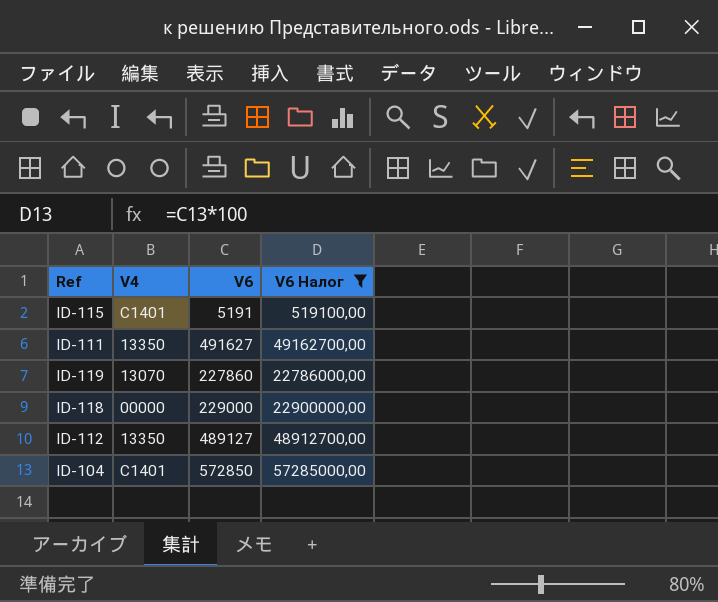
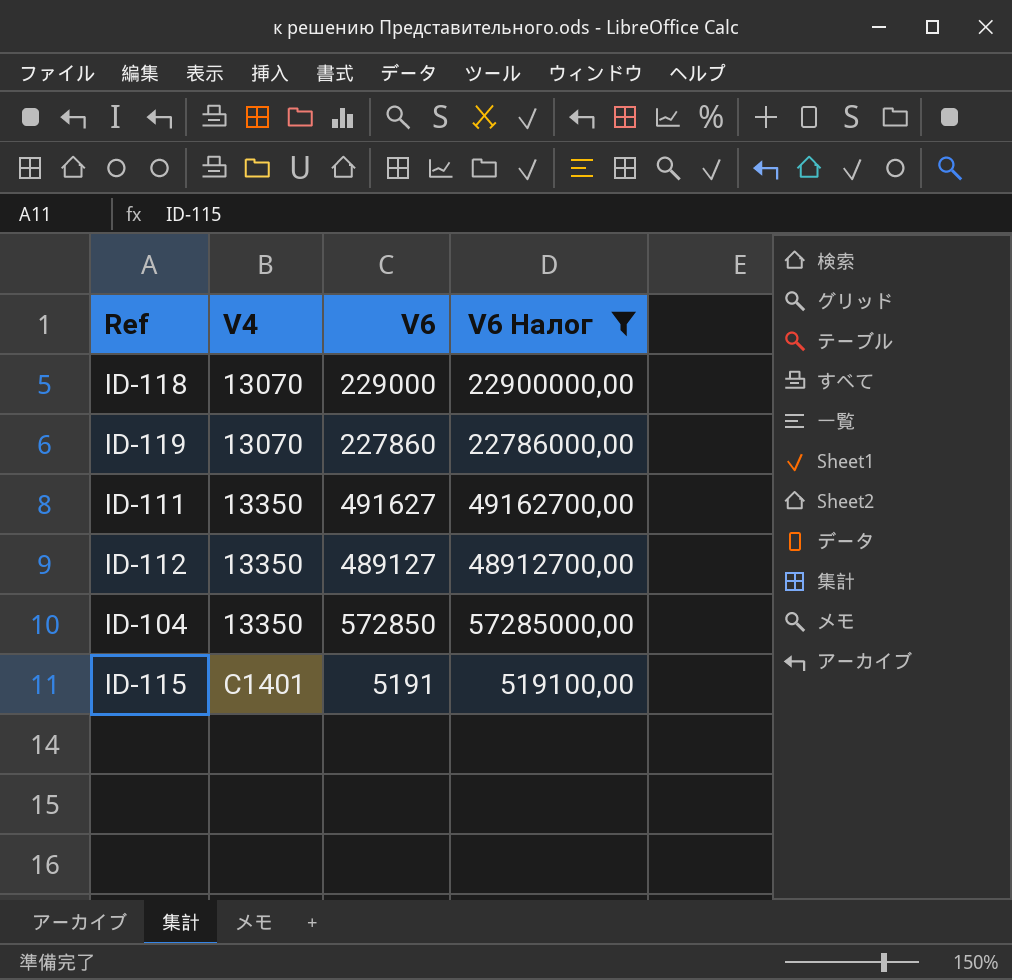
row order: none -> V4 ascending
ID-118 | V4: 00000 -> 13070
ID-104 | V4: С1401 -> 13350

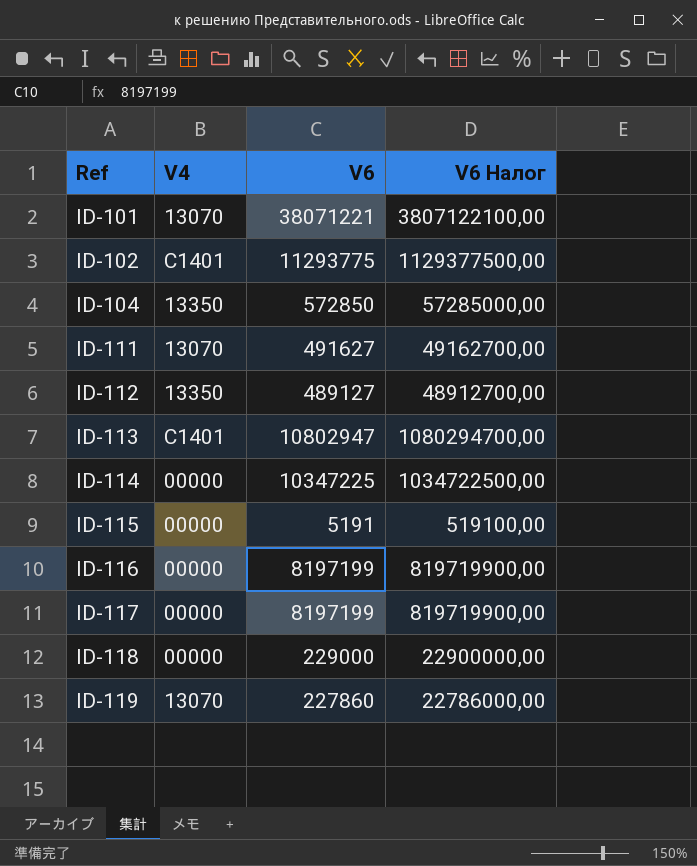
filter: V6 Налог <= 57285000,00 -> none
row order: V4 ascending -> Ref ascending
ID-111 | V4: 13350 -> 13070
ID-115 | V4: С1401 -> 00000
ID-118 | V4: 13070 -> 00000

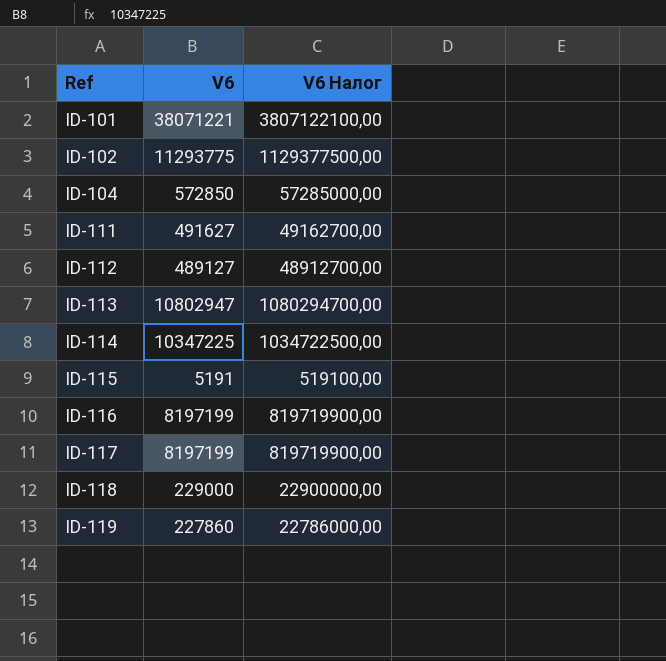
column V4 | position: 2 -> none

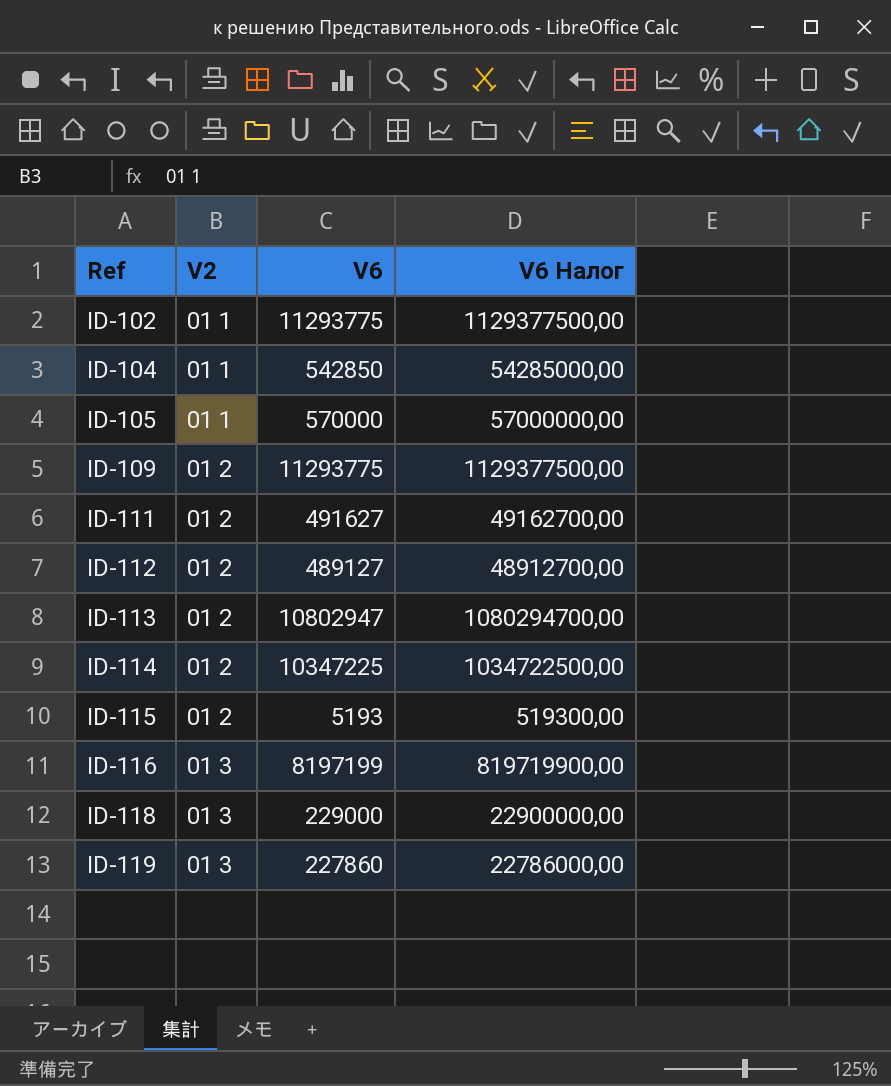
column V2 | position: none -> 2
row ID-101: 38071221 | 3807122100,00 -> none
row ID-117: 8197199 | 819719900,00 -> none
ID-104 | V6: 572850 -> 542850
ID-104 | V6 Налог: 57285000,00 -> 54285000,00
row ID-105: none -> 01 1 | 570000 | 57000000,00
row ID-109: none -> 01 2 | 11293775 | 1129377500,00
ID-115 | V6: 5191 -> 5193
ID-115 | V6 Налог: 519100,00 -> 519300,00

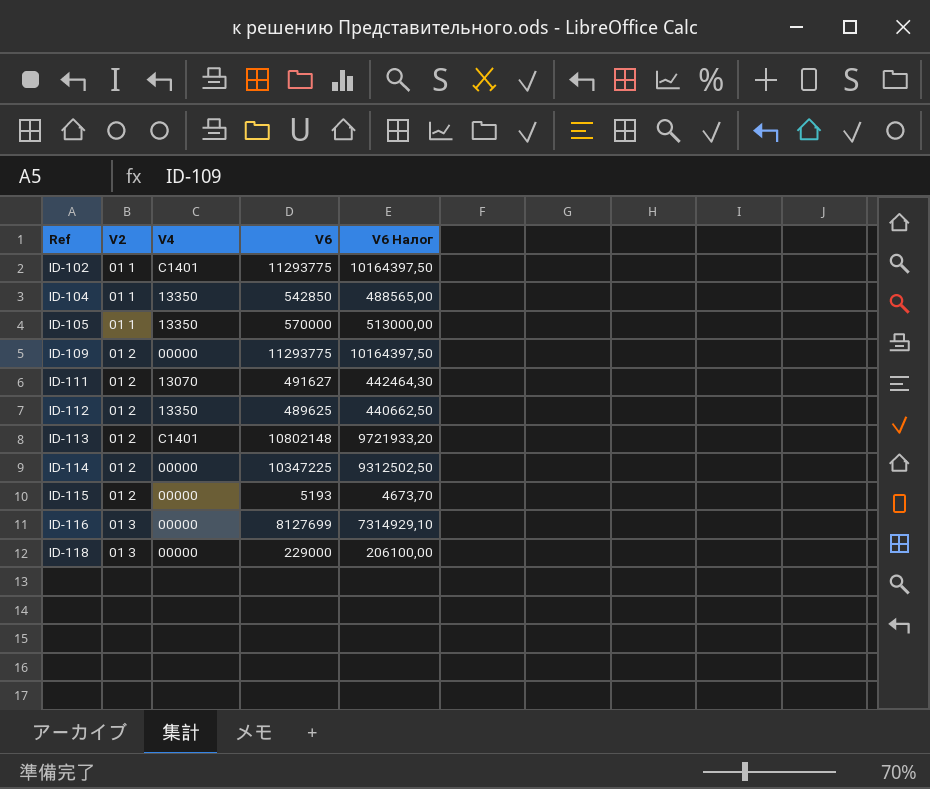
column V4 | position: none -> 3
column V6 Налог | formula: [V6] * 100 -> [V6] * 0,9
row ID-119: 01 3 | 227860 | 22786000,00 -> none
ID-112 | V6: 489127 -> 489625
ID-113 | V6: 10802947 -> 10802148
ID-116 | V6: 8197199 -> 8127699

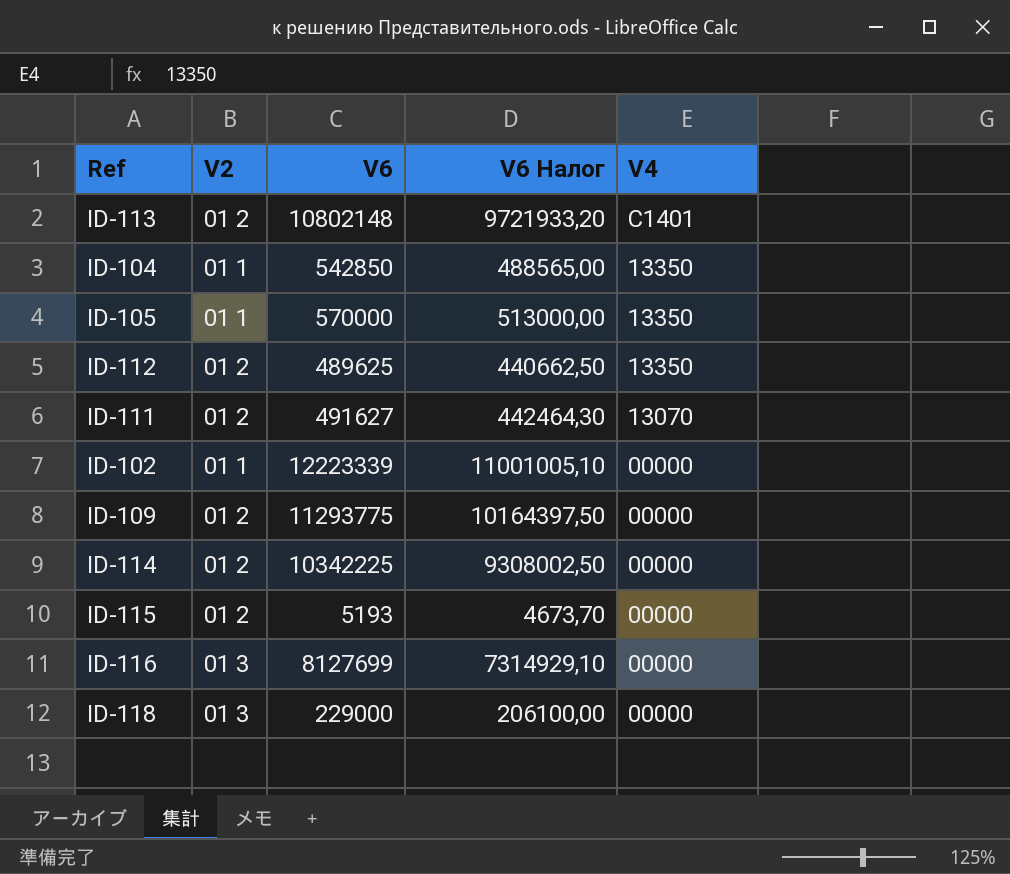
row order: Ref ascending -> V4 descending
column V4 | position: 3 -> 5
ID-102 | V6: 11293775 -> 12223339
ID-102 | V6 Налог: 10164397,50 -> 11001005,10
ID-102 | V4: С1401 -> 00000
ID-114 | V6: 10347225 -> 10342225
ID-114 | V6 Налог: 9312502,50 -> 9308002,50

